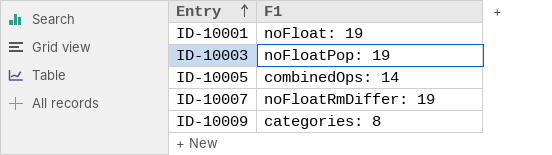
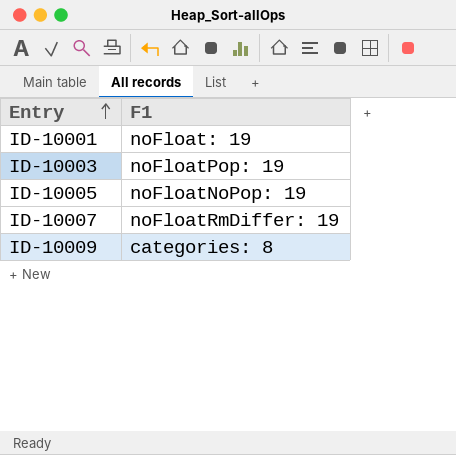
ID-10005 | F1: combinedOps: 14 -> noFloatNoPop: 19

